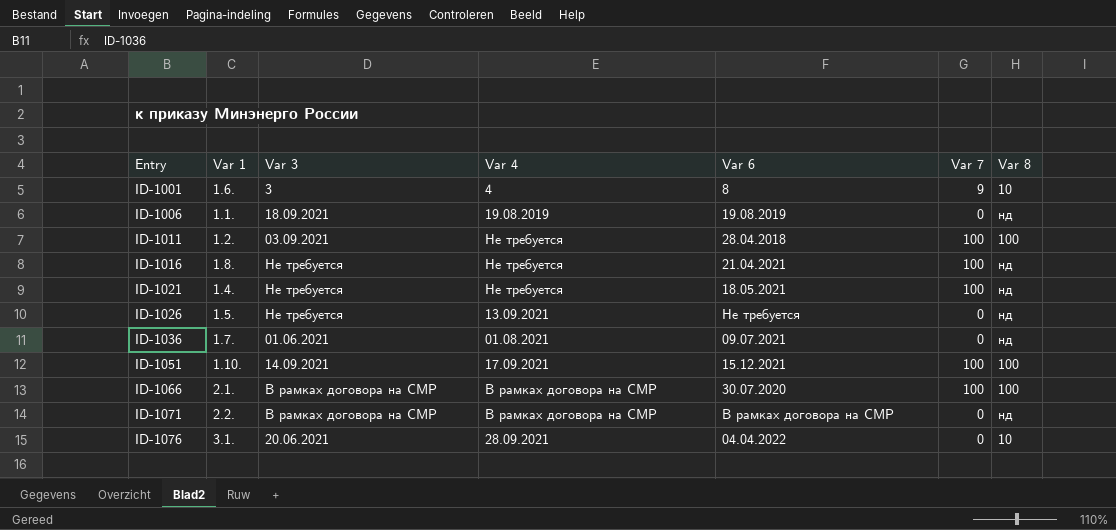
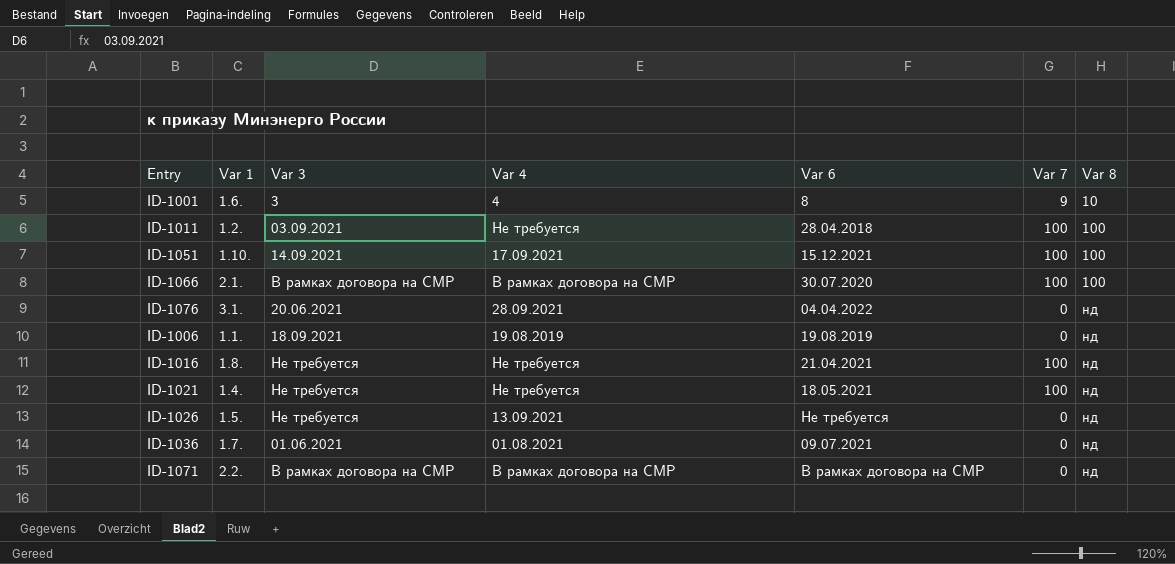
row order: Entry ascending -> Var 8 ascending
ID-1076 | Var 8: 10 -> нд

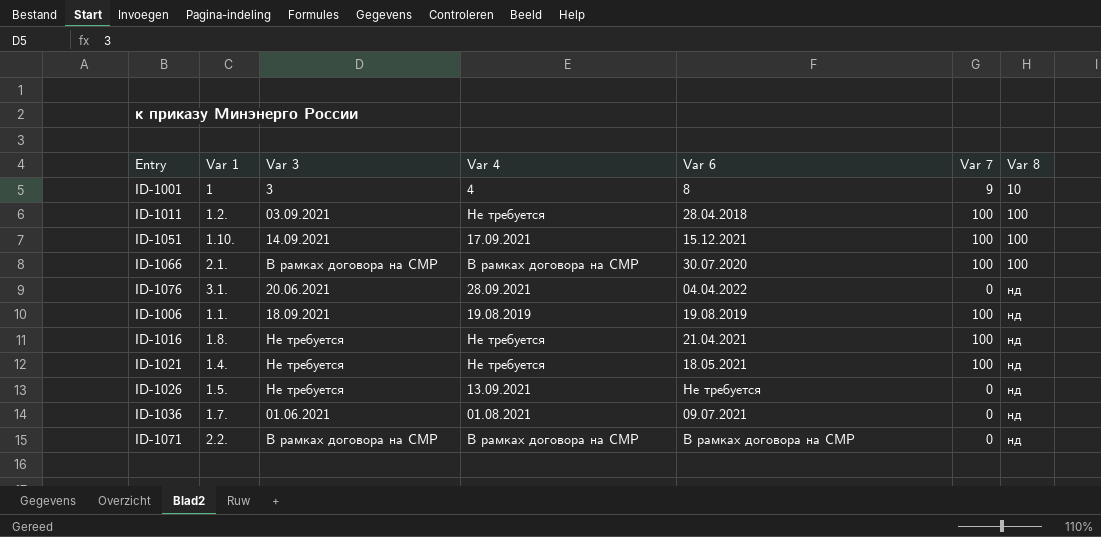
ID-1001 | Var 1: 1.6. -> 1
ID-1006 | Var 7: 0 -> 100

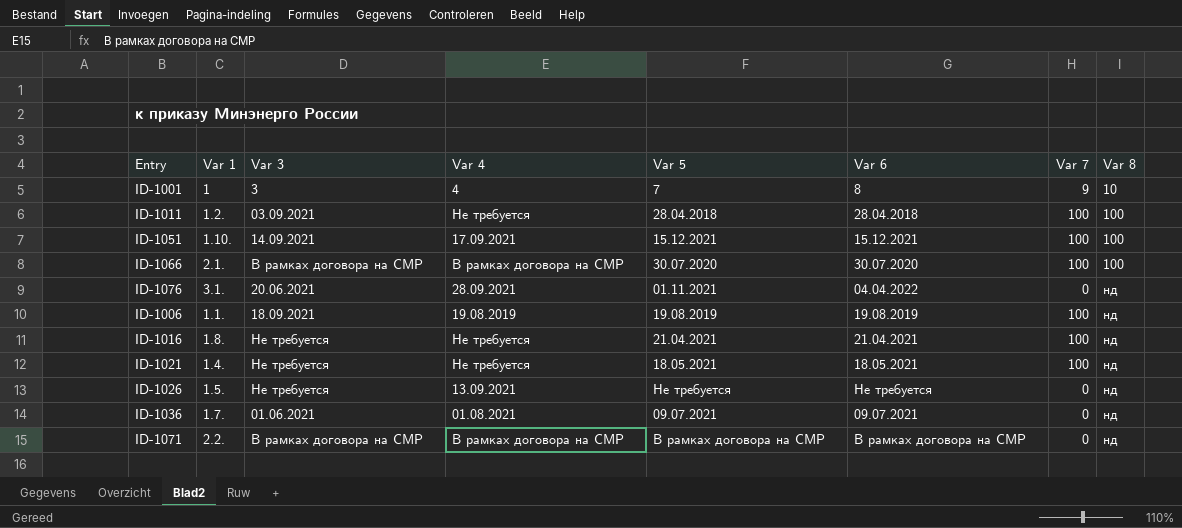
column Var 5 | position: none -> 5

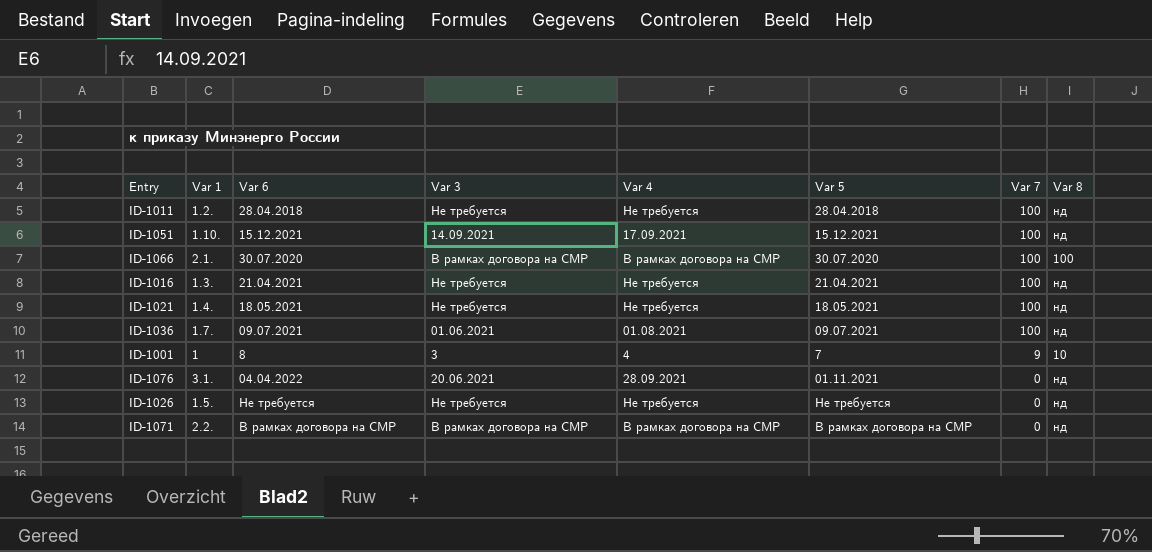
row order: Var 8 ascending -> Var 7 descending
column Var 6 | position: 6 -> 3
row ID-1006: 1.1. | 18.09.2021 | 19.08.2019 | 19.08.2019 | 19.08.2019 | 100 | нд -> none
ID-1011 | Var 3: 03.09.2021 -> Не требуется
ID-1011 | Var 8: 100 -> нд
ID-1051 | Var 8: 100 -> нд
ID-1016 | Var 1: 1.8. -> 1.3.
ID-1036 | Var 7: 0 -> 100
ID-1026 | Var 4: 13.09.2021 -> Не требуется

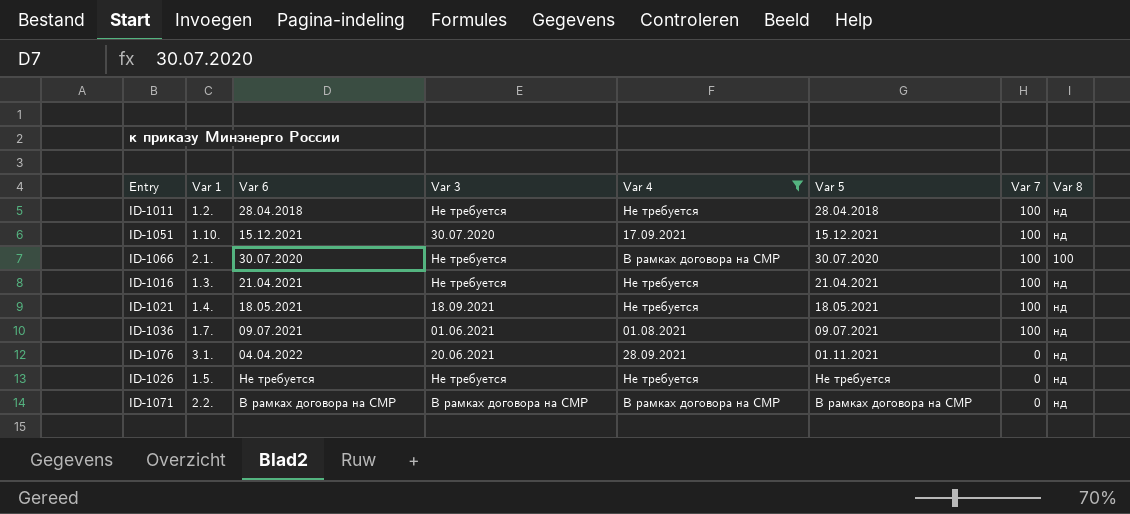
filter: none -> Var 4 != 4
ID-1051 | Var 3: 14.09.2021 -> 30.07.2020
ID-1066 | Var 3: В рамках договора на СМР -> Не требуется
ID-1021 | Var 3: Не требуется -> 18.09.2021

